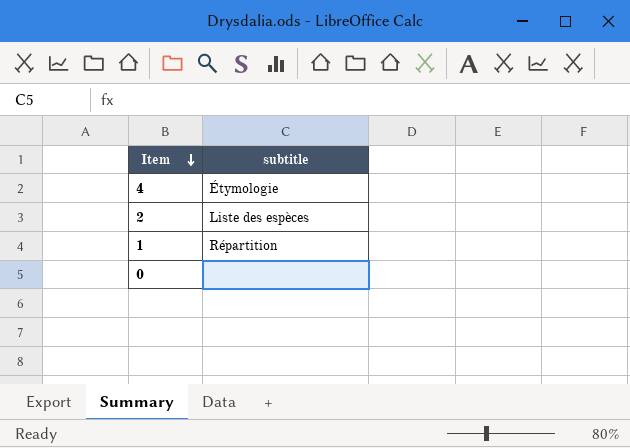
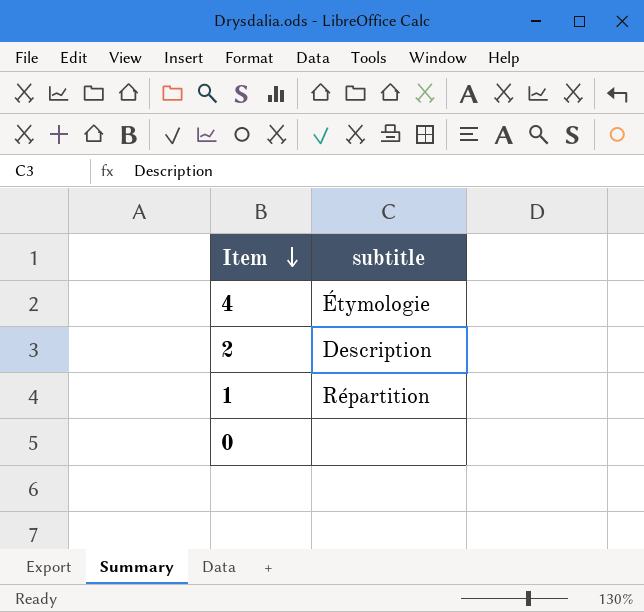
2 | subtitle: Liste des espèces -> Description

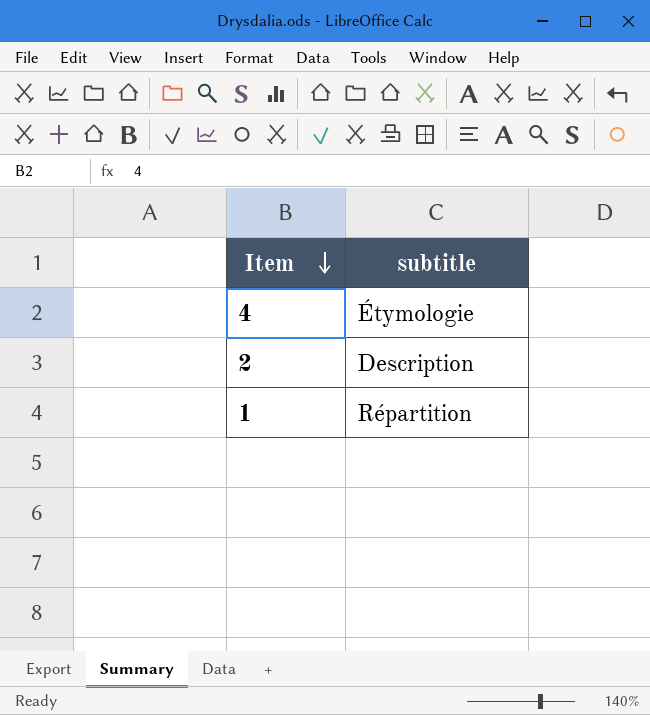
row 0: none -> none

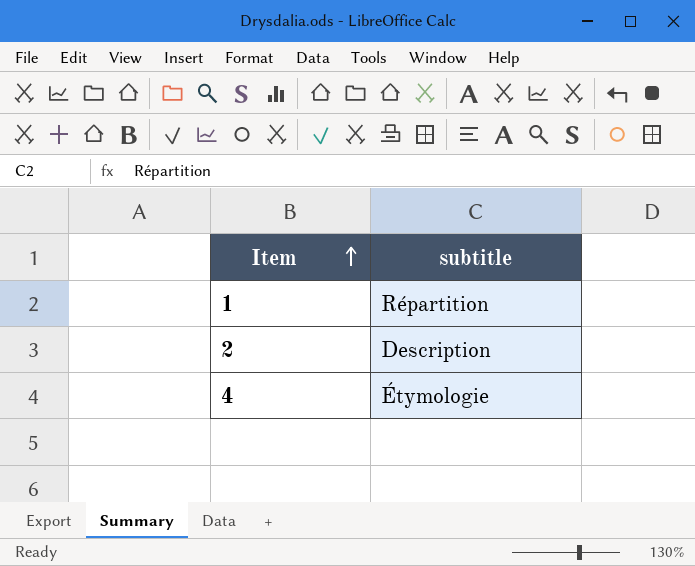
row order: Item descending -> Item ascending

